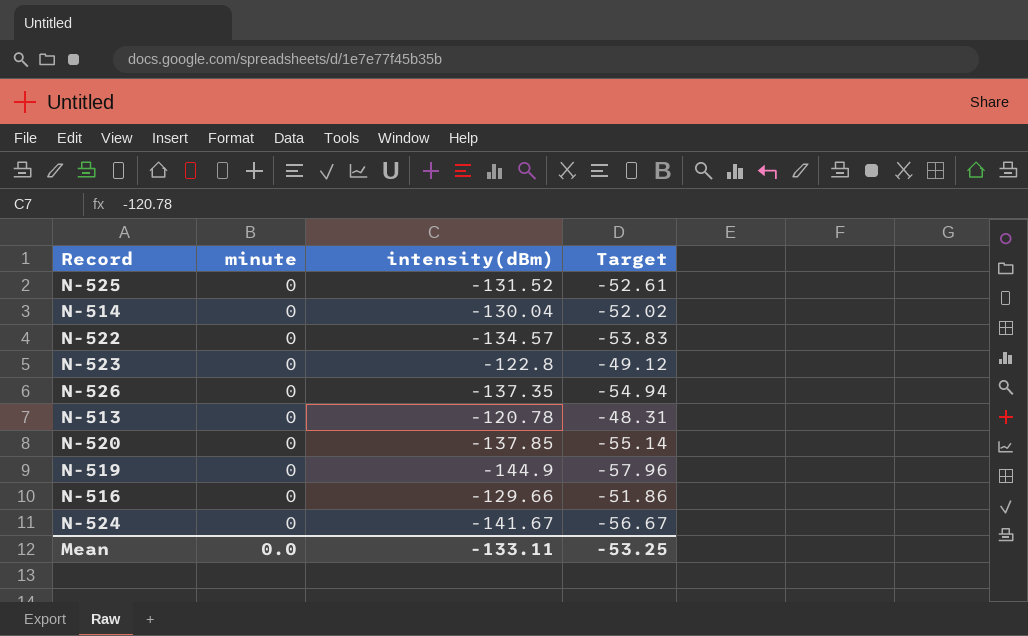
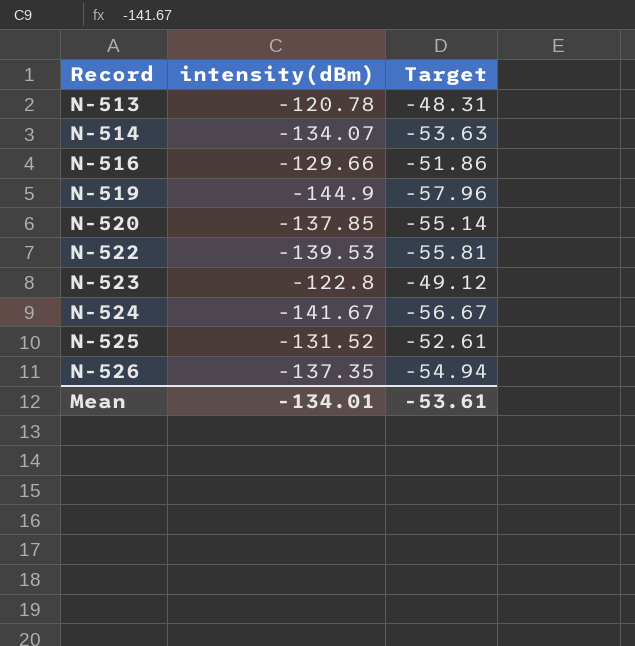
row order: none -> Record ascending
column minute | position: 2 -> none
N-514 | intensity(dBm): -130.04 -> -134.07
N-514 | Target: -52.02 -> -53.63
N-522 | intensity(dBm): -134.57 -> -139.53
N-522 | Target: -53.83 -> -55.81
Mean | intensity(dBm): -133.11 -> -134.01
Mean | Target: -53.25 -> -53.61

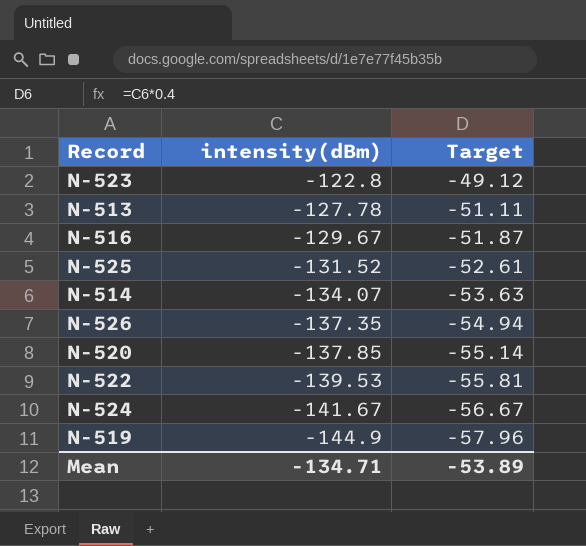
row order: Record ascending -> intensity(dBm) descending
N-513 | intensity(dBm): -120.78 -> -127.78
N-513 | Target: -48.31 -> -51.11
N-516 | intensity(dBm): -129.66 -> -129.67
N-516 | Target: -51.86 -> -51.87
Mean | intensity(dBm): -134.01 -> -134.71
Mean | Target: -53.61 -> -53.89

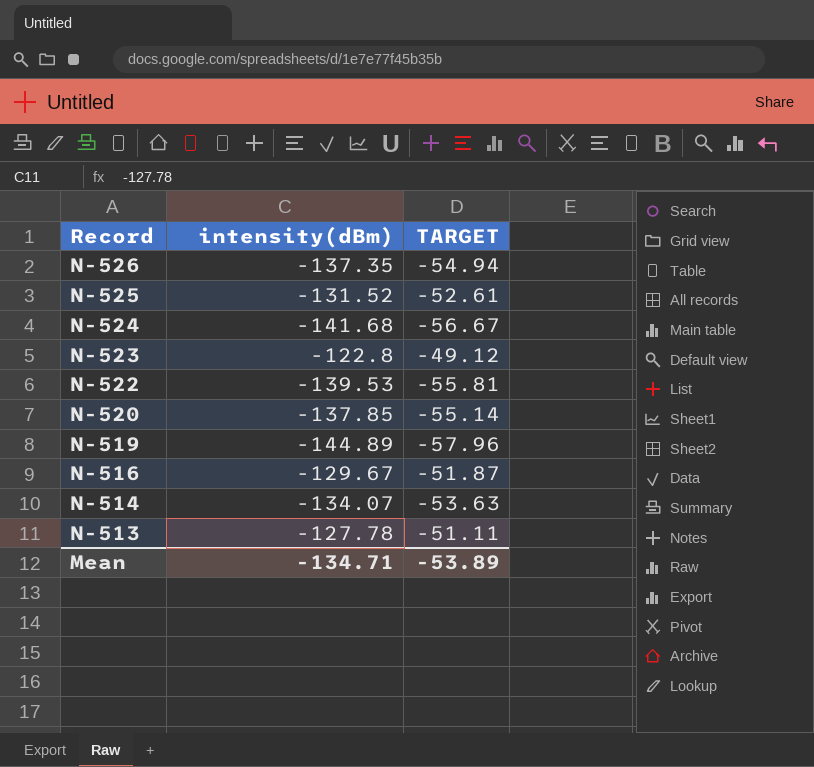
row order: intensity(dBm) descending -> Record descending
column name: Target -> TARGET
N-524 | intensity(dBm): -141.67 -> -141.68
N-519 | intensity(dBm): -144.9 -> -144.89

